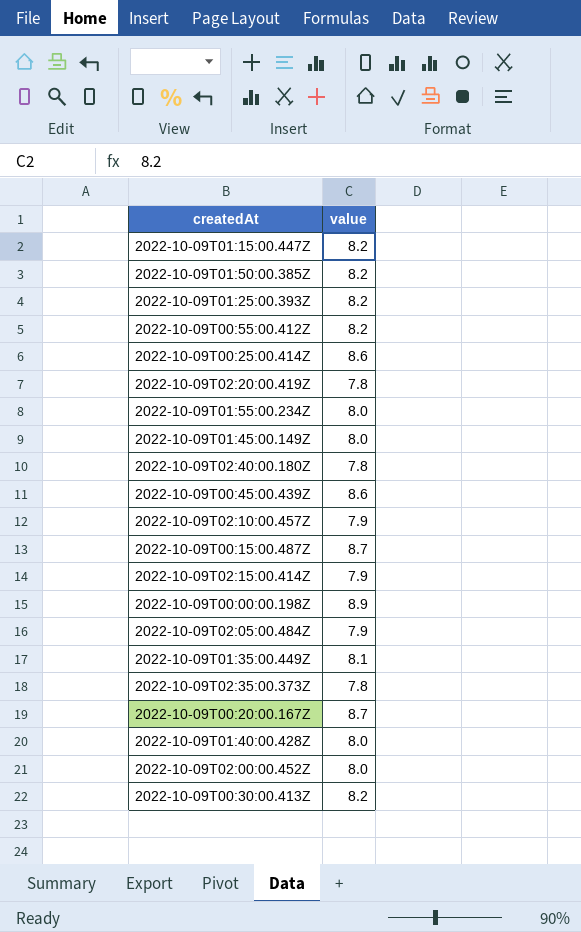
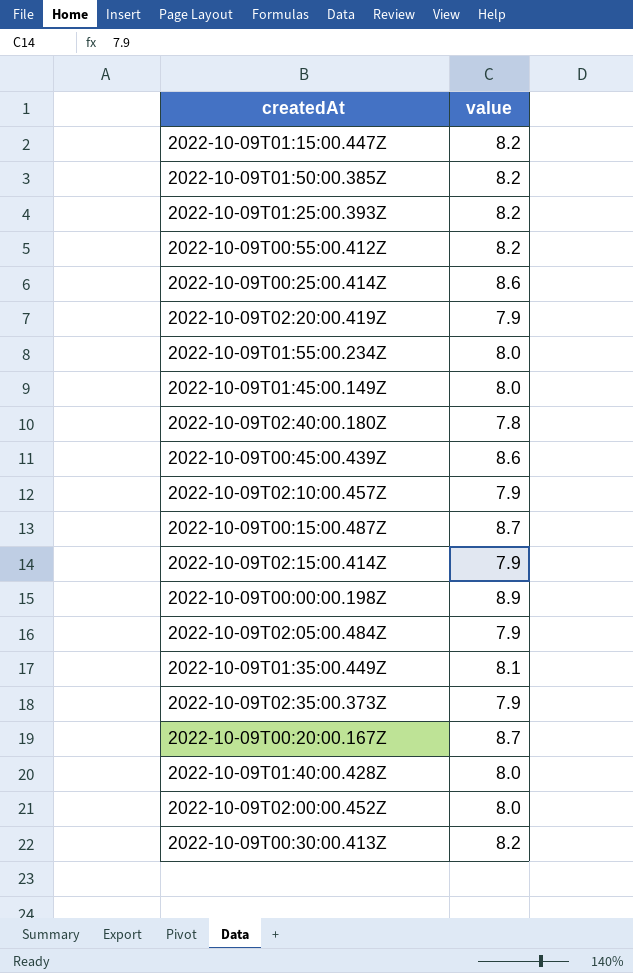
2022-10-09T02:20:00.419Z | value: 7.8 -> 7.9
2022-10-09T02:35:00.373Z | value: 7.8 -> 7.9

